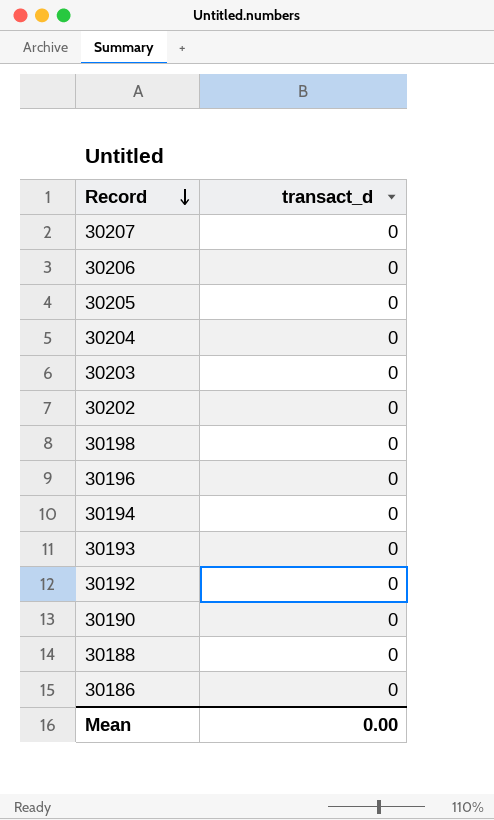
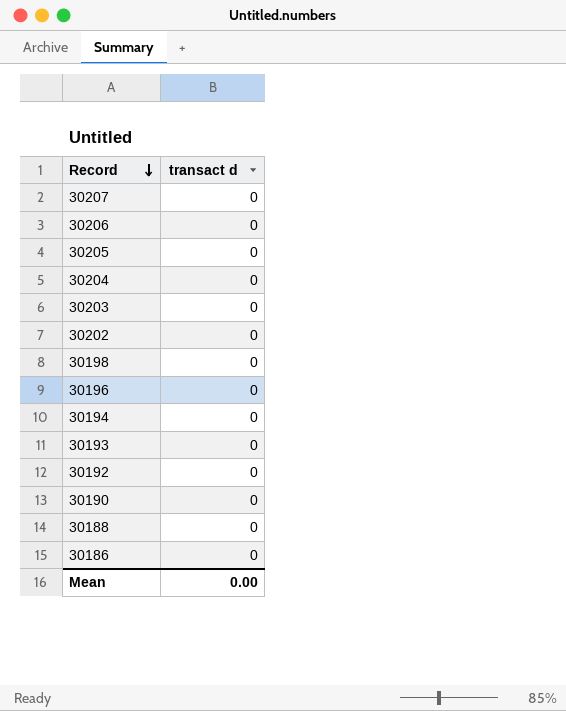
column name: transact_d -> transact d

